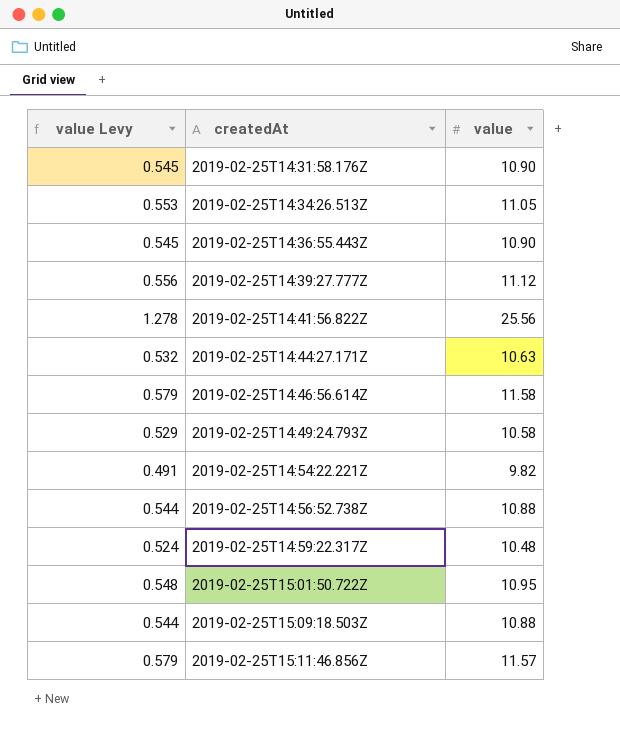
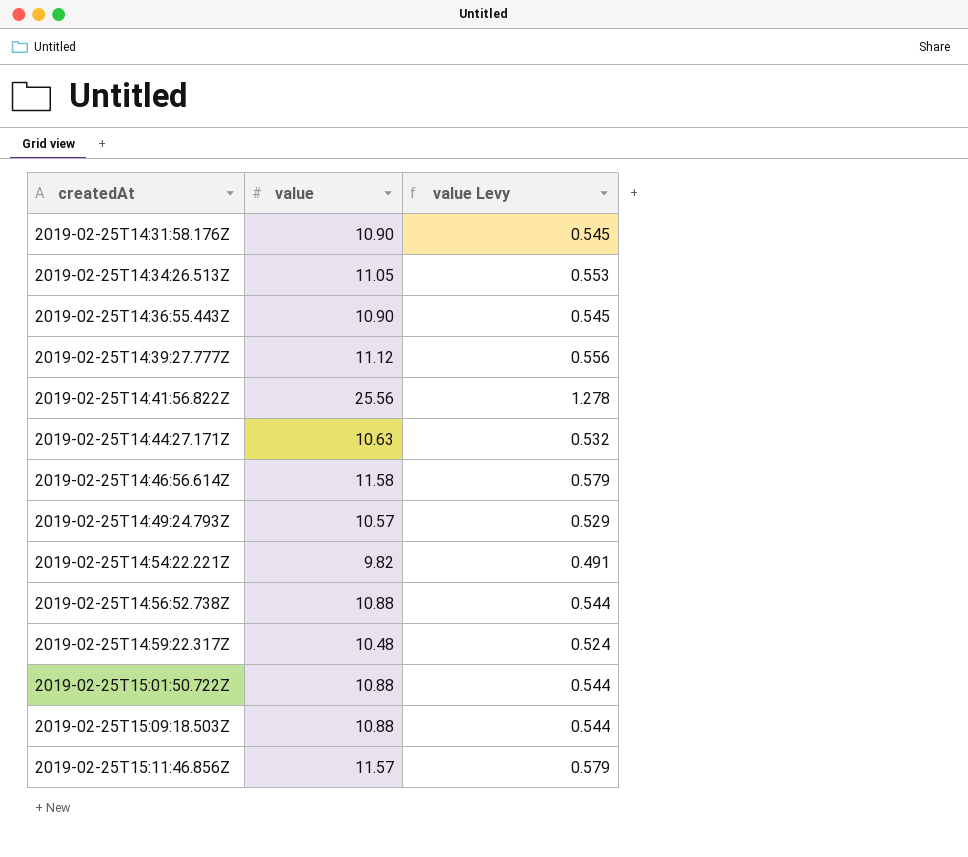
column value Levy | position: 1 -> 3
2019-02-25T14:49:24.793Z | value: 10.58 -> 10.57
2019-02-25T15:01:50.722Z | value: 10.95 -> 10.88
2019-02-25T15:01:50.722Z | value Levy: 0.548 -> 0.544

